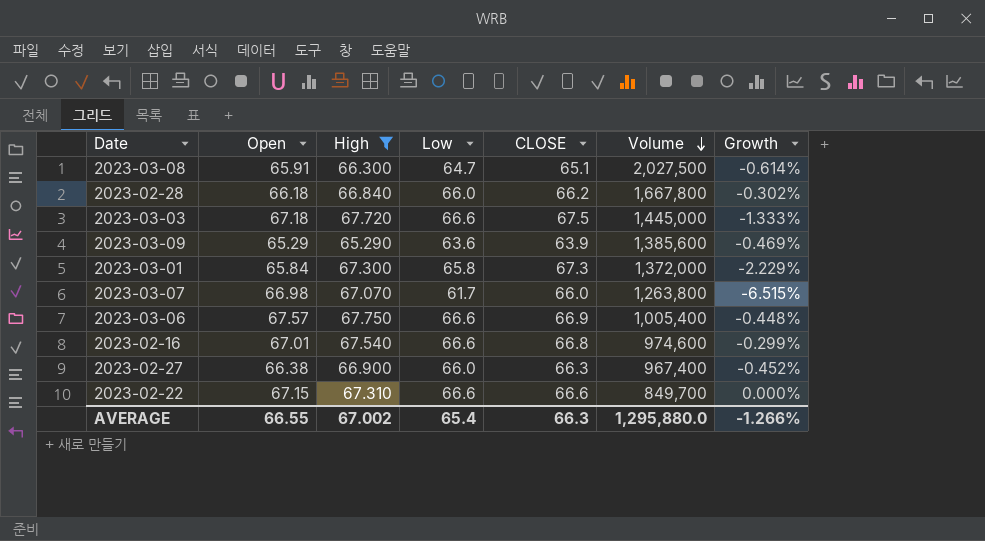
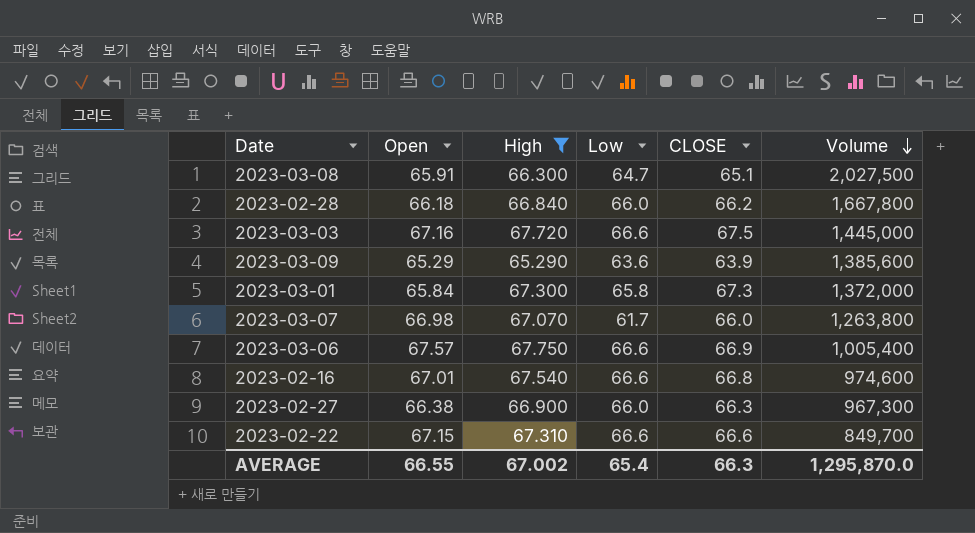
column Growth | formula: ([Low] - [CLOSE]) / [CLOSE] -> none
2023-03-03 | Open: 67.18 -> 67.16
2023-02-27 | Volume: 967,400 -> 967,300
AVERAGE | Volume: 1,295,880.0 -> 1,295,870.0

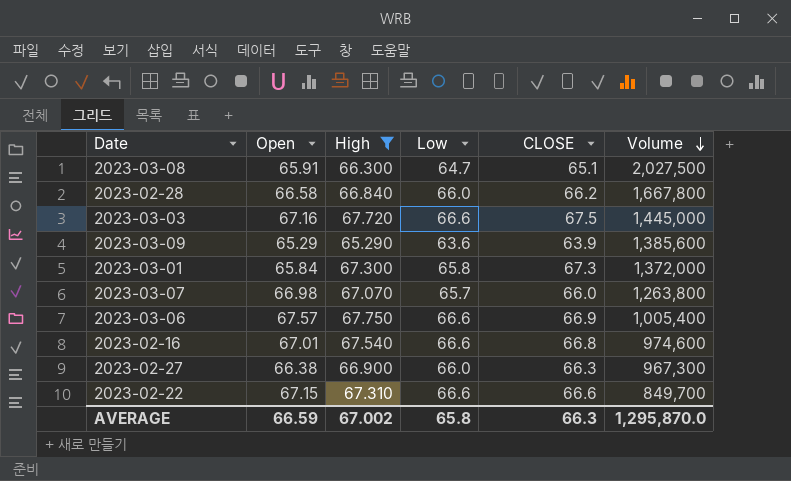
2023-02-28 | Open: 66.18 -> 66.58
2023-03-07 | Low: 61.7 -> 65.7
AVERAGE | Open: 66.55 -> 66.59
AVERAGE | Low: 65.4 -> 65.8

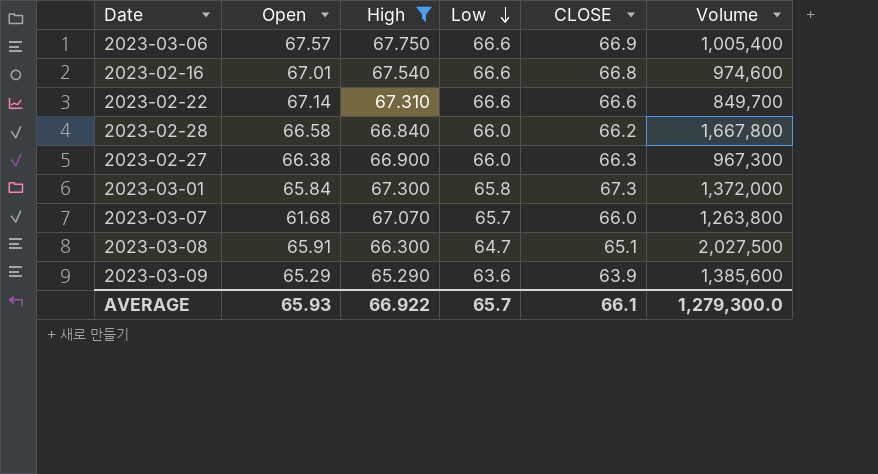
row order: Volume descending -> Low descending
row 2023-03-03: 67.16 | 67.720 | 66.6 | 67.5 | 1,445,000 -> none
2023-02-22 | Open: 67.15 -> 67.14
2023-03-07 | Open: 66.98 -> 61.68
AVERAGE | Open: 66.59 -> 65.93
AVERAGE | High: 67.002 -> 66.922
AVERAGE | Low: 65.8 -> 65.7
AVERAGE | CLOSE: 66.3 -> 66.1
AVERAGE | Volume: 1,295,870.0 -> 1,279,300.0

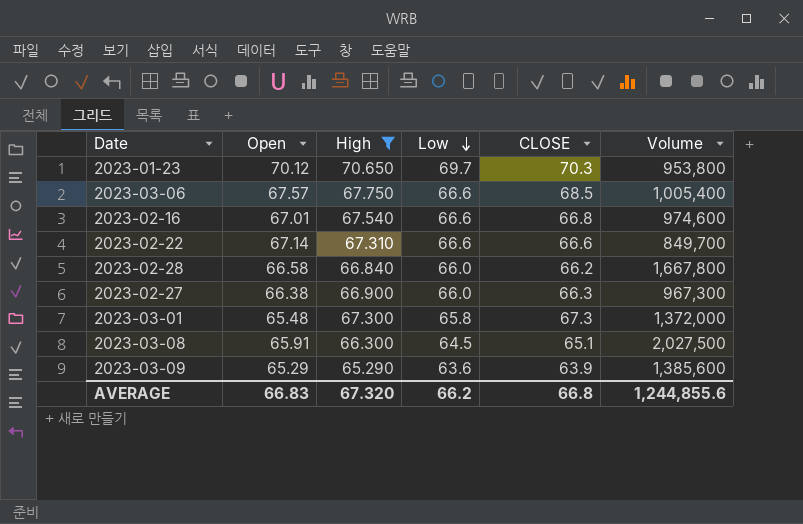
row 2023-03-07: 61.68 | 67.070 | 65.7 | 66.0 | 1,263,800 -> none
row 2023-01-23: none -> 70.12 | 70.650 | 69.7 | 70.3 | 953,800
2023-03-06 | CLOSE: 66.9 -> 68.5
2023-03-01 | Open: 65.84 -> 65.48
2023-03-08 | Low: 64.7 -> 64.5
AVERAGE | Open: 65.93 -> 66.83
AVERAGE | High: 66.922 -> 67.320
AVERAGE | Low: 65.7 -> 66.2
AVERAGE | CLOSE: 66.1 -> 66.8
AVERAGE | Volume: 1,279,300.0 -> 1,244,855.6

